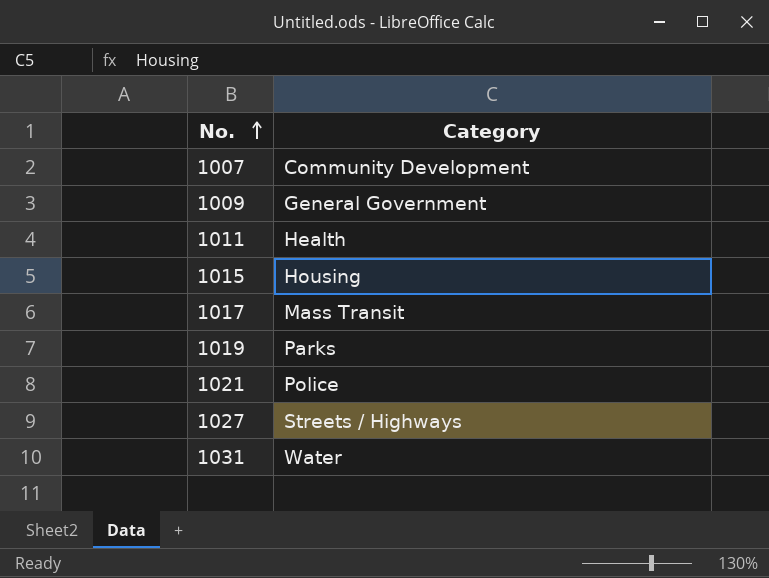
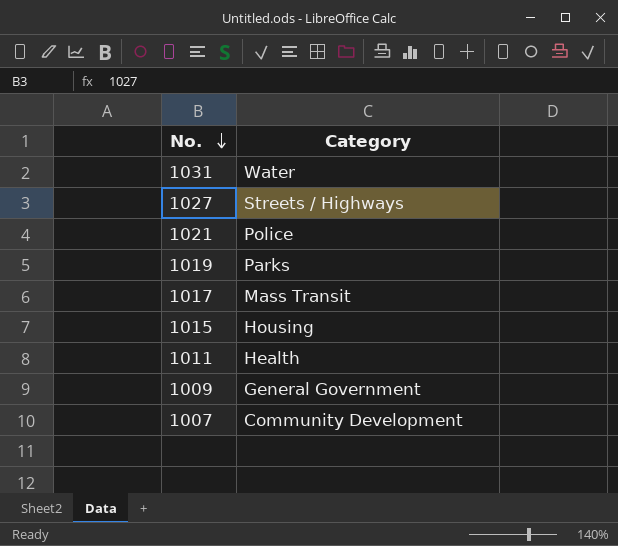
row order: No. ascending -> No. descending

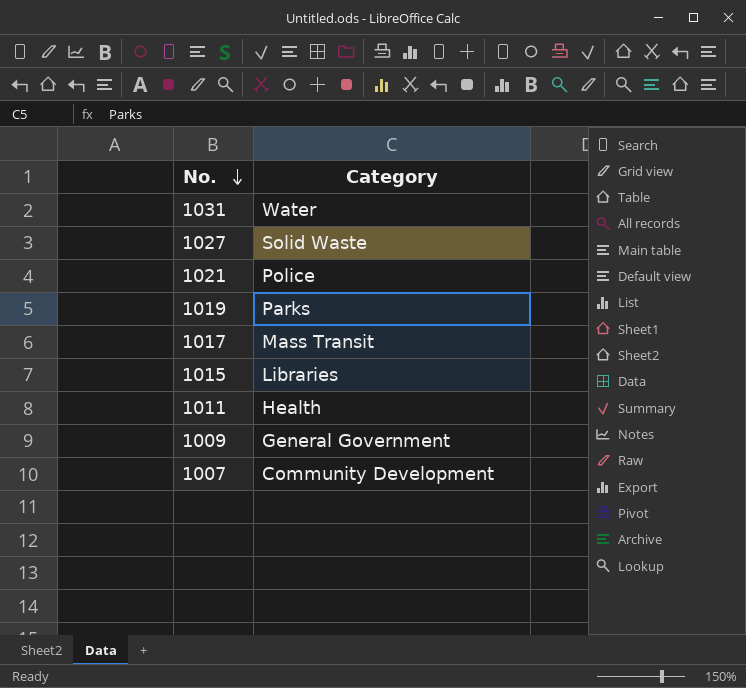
1027 | Category: Streets / Highways -> Solid Waste
1015 | Category: Housing -> Libraries

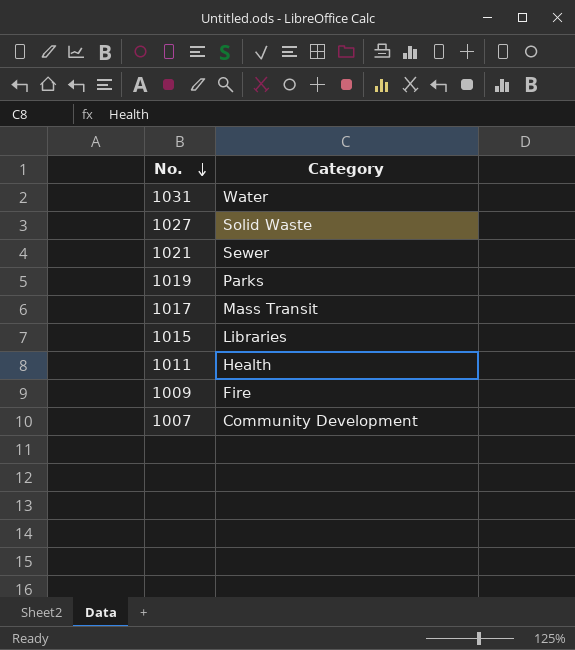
1021 | Category: Police -> Sewer
1009 | Category: General Government -> Fire

